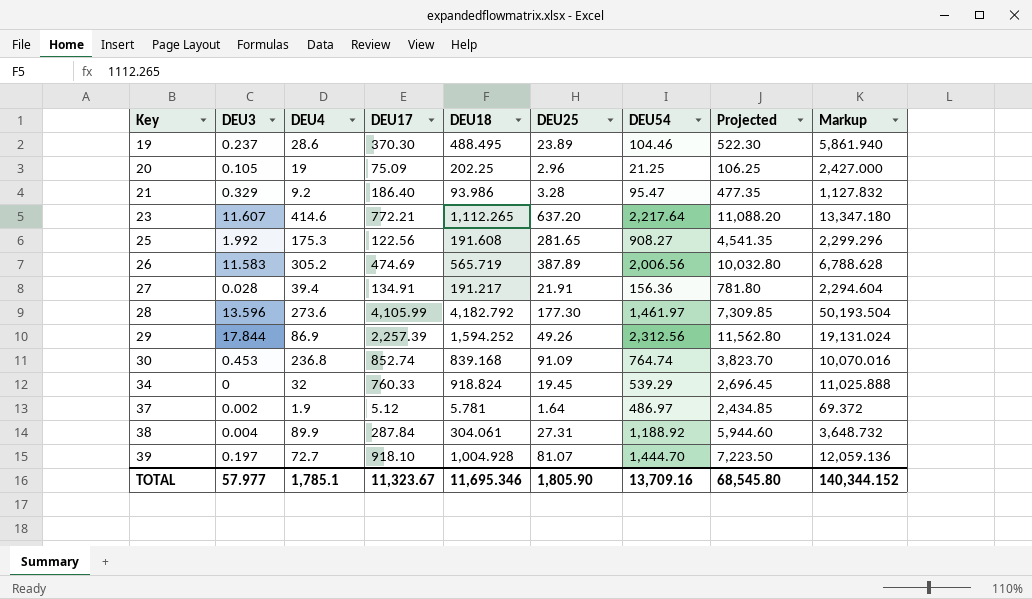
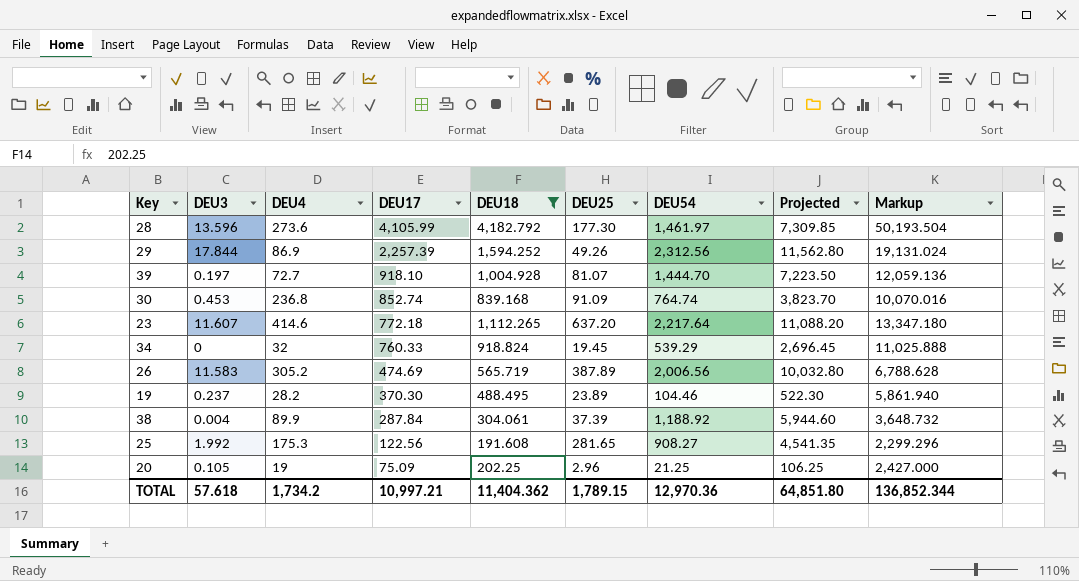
filter: none -> DEU18 >= 191.608
row order: Key ascending -> DEU17 descending
23 | DEU17: 772.21 -> 772.18
19 | DEU4: 28.6 -> 28.2
38 | DEU25: 27.31 -> 37.39
TOTAL | DEU3: 57.977 -> 57.618
TOTAL | DEU4: 1,785.1 -> 1,734.2
TOTAL | DEU17: 11,323.67 -> 10,997.21
TOTAL | DEU18: 11,695.346 -> 11,404.362
TOTAL | DEU25: 1,805.90 -> 1,789.15
TOTAL | DEU54: 13,709.16 -> 12,970.36
TOTAL | Projected: 68,545.80 -> 64,851.80
TOTAL | Markup: 140,344.152 -> 136,852.344

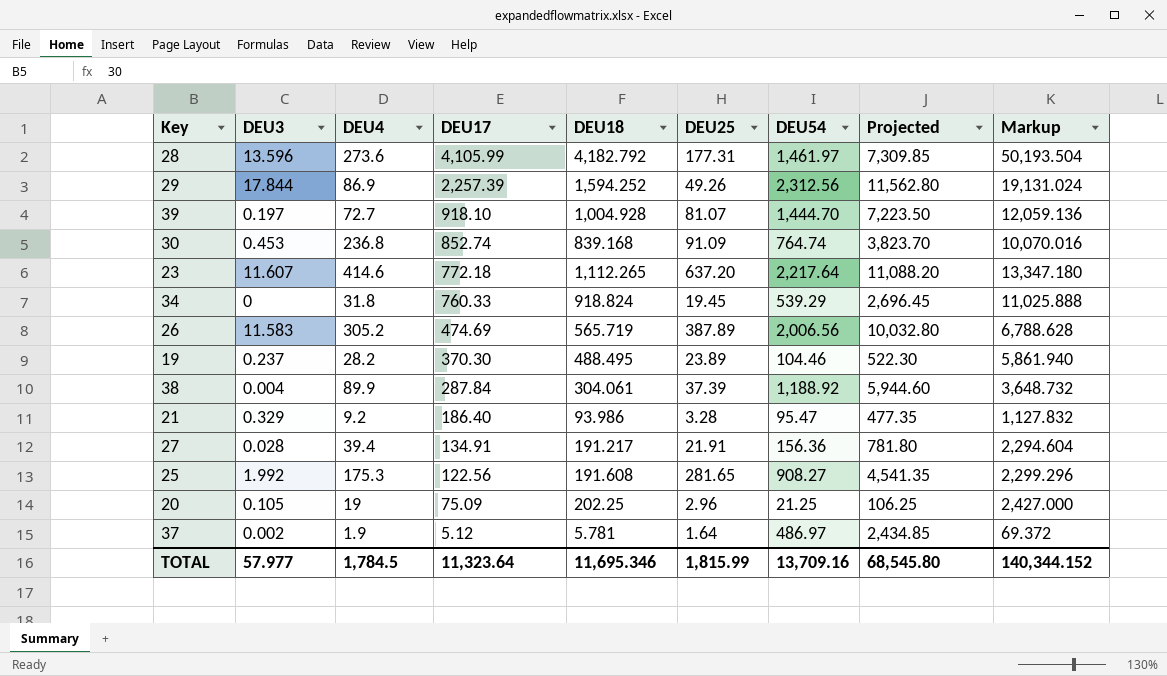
filter: DEU18 >= 191.608 -> none
28 | DEU25: 177.30 -> 177.31
34 | DEU4: 32 -> 31.8
TOTAL | DEU3: 57.618 -> 57.977
TOTAL | DEU4: 1,734.2 -> 1,784.5
TOTAL | DEU17: 10,997.21 -> 11,323.64
TOTAL | DEU18: 11,404.362 -> 11,695.346
TOTAL | DEU25: 1,789.15 -> 1,815.99
TOTAL | DEU54: 12,970.36 -> 13,709.16
TOTAL | Projected: 64,851.80 -> 68,545.80
TOTAL | Markup: 136,852.344 -> 140,344.152

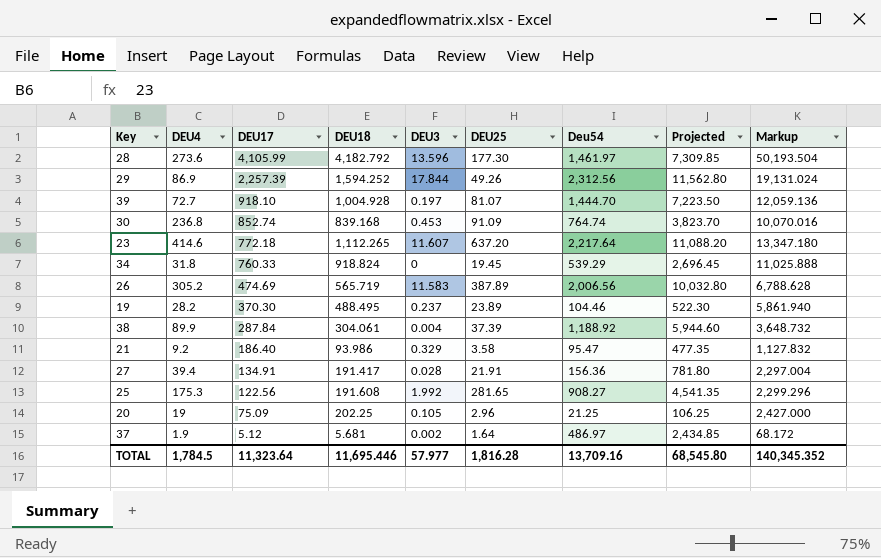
column DEU3 | position: 2 -> 5
column name: DEU54 -> Deu54
28 | DEU25: 177.31 -> 177.30
21 | DEU25: 3.28 -> 3.58
27 | DEU18: 191.217 -> 191.417
27 | Markup: 2,294.604 -> 2,297.004
37 | DEU18: 5.781 -> 5.681
37 | Markup: 69.372 -> 68.172
TOTAL | DEU18: 11,695.346 -> 11,695.446
TOTAL | DEU25: 1,815.99 -> 1,816.28
TOTAL | Markup: 140,344.152 -> 140,345.352

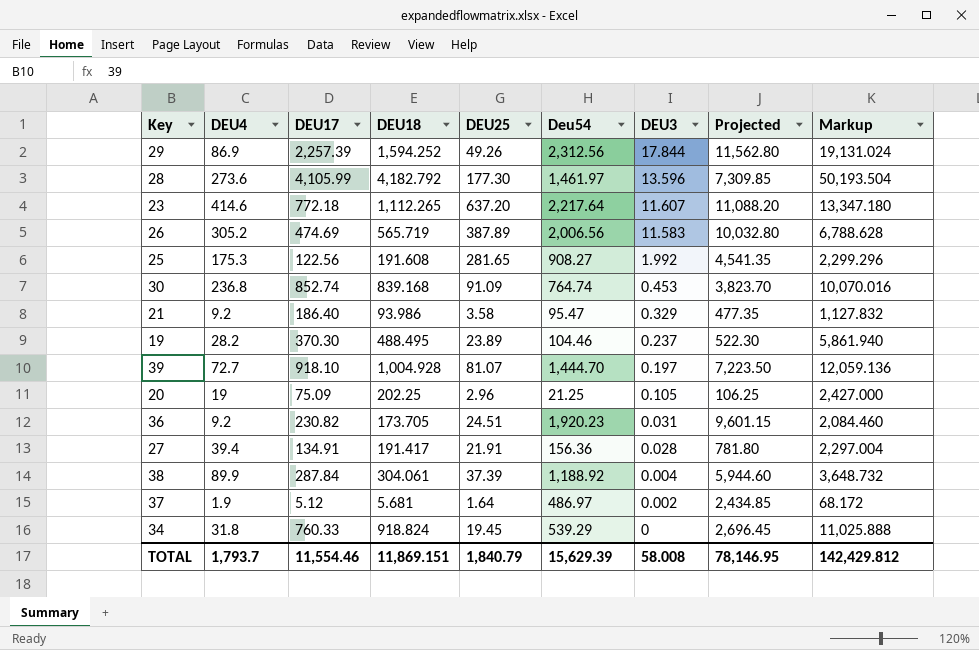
row order: DEU17 descending -> DEU3 descending
column DEU3 | position: 5 -> 7
row 36: none -> 9.2 | 230.82 | 173.705 | 24.51 | 1,920.23 | 0.031 | 9,601.15 | 2,084.460
TOTAL | DEU4: 1,784.5 -> 1,793.7
TOTAL | DEU17: 11,323.64 -> 11,554.46
TOTAL | DEU18: 11,695.446 -> 11,869.151
TOTAL | DEU25: 1,816.28 -> 1,840.79
TOTAL | Deu54: 13,709.16 -> 15,629.39
TOTAL | DEU3: 57.977 -> 58.008
TOTAL | Projected: 68,545.80 -> 78,146.95
TOTAL | Markup: 140,345.352 -> 142,429.812

